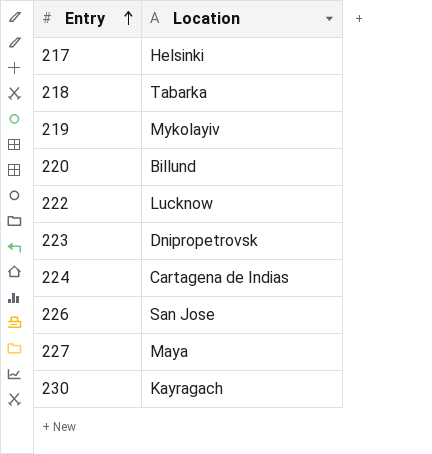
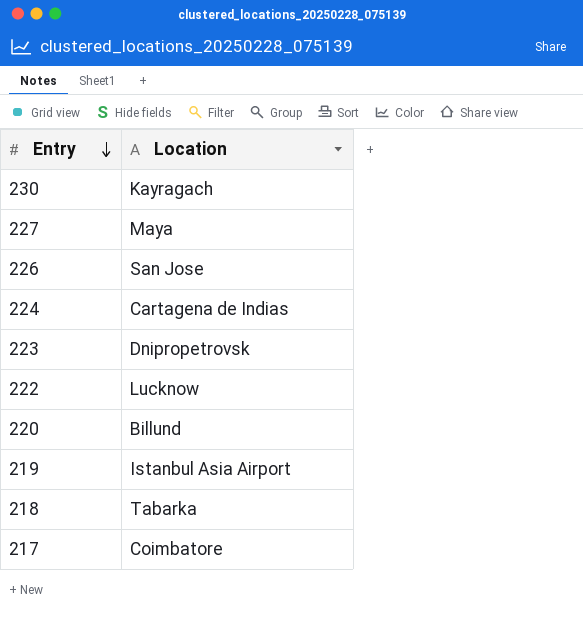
row order: Entry ascending -> Entry descending
219 | Location: Mykolayiv -> Istanbul Asia Airport
217 | Location: Helsinki -> Coimbatore

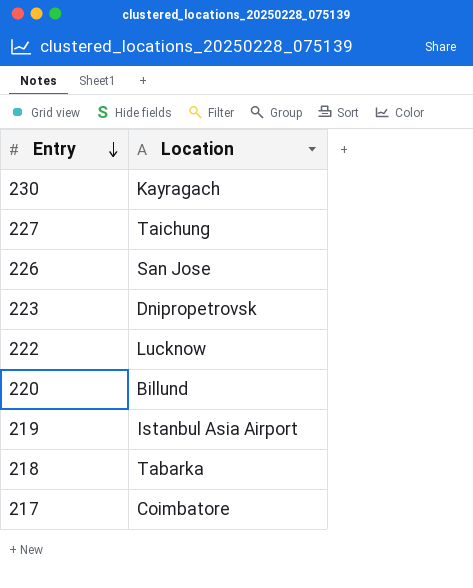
row 224: Cartagena de Indias -> none
227 | Location: Maya -> Taichung

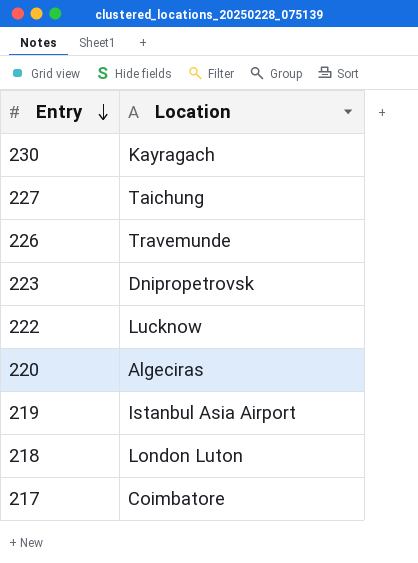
226 | Location: San Jose -> Travemunde
220 | Location: Billund -> Algeciras
218 | Location: Tabarka -> London Luton

